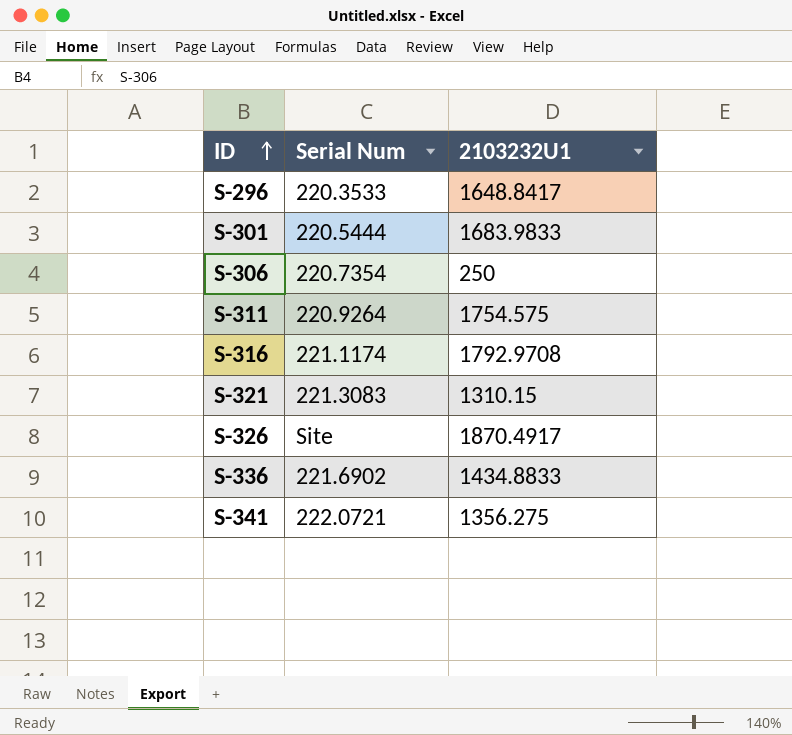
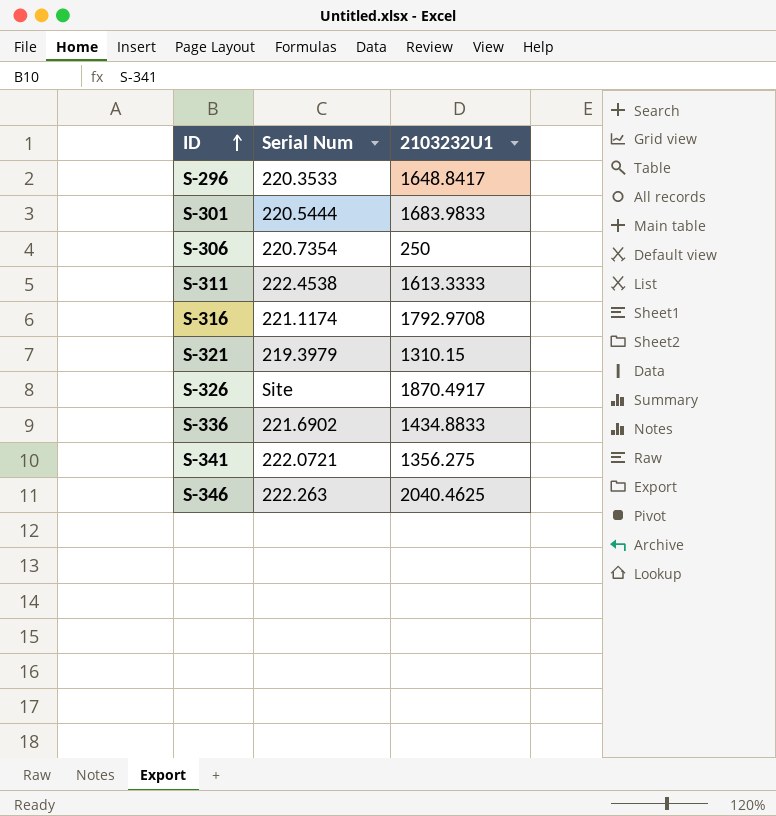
S-311 | Serial Num: 220.9264 -> 222.4538
S-311 | 2103232U1: 1754.575 -> 1613.3333
S-321 | Serial Num: 221.3083 -> 219.3979
row S-346: none -> 222.263 | 2040.4625

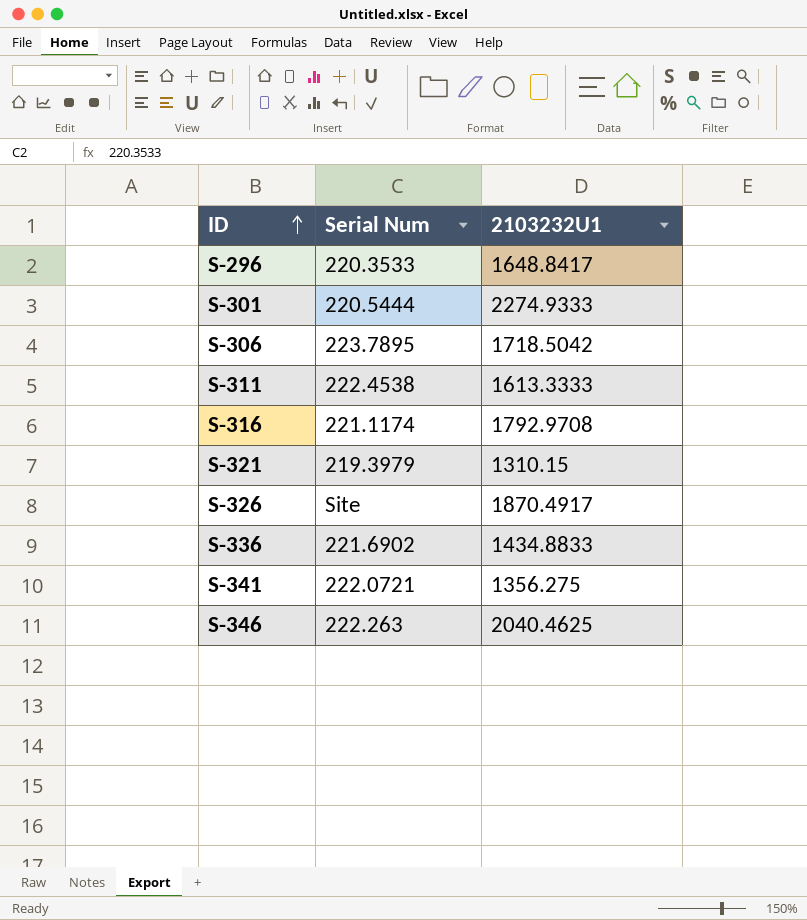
S-301 | 2103232U1: 1683.9833 -> 2274.9333
S-306 | Serial Num: 220.7354 -> 223.7895
S-306 | 2103232U1: 250 -> 1718.5042

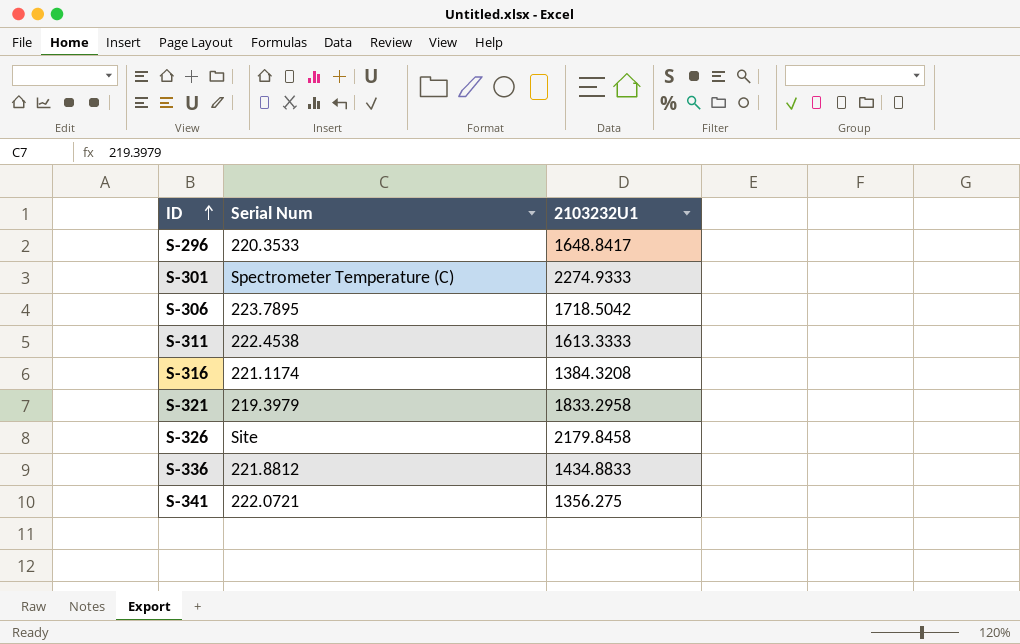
row S-346: 222.263 | 2040.4625 -> none
S-301 | Serial Num: 220.5444 -> Spectrometer Temperature (C)
S-316 | 2103232U1: 1792.9708 -> 1384.3208
S-321 | 2103232U1: 1310.15 -> 1833.2958
S-326 | 2103232U1: 1870.4917 -> 2179.8458
S-336 | Serial Num: 221.6902 -> 221.8812

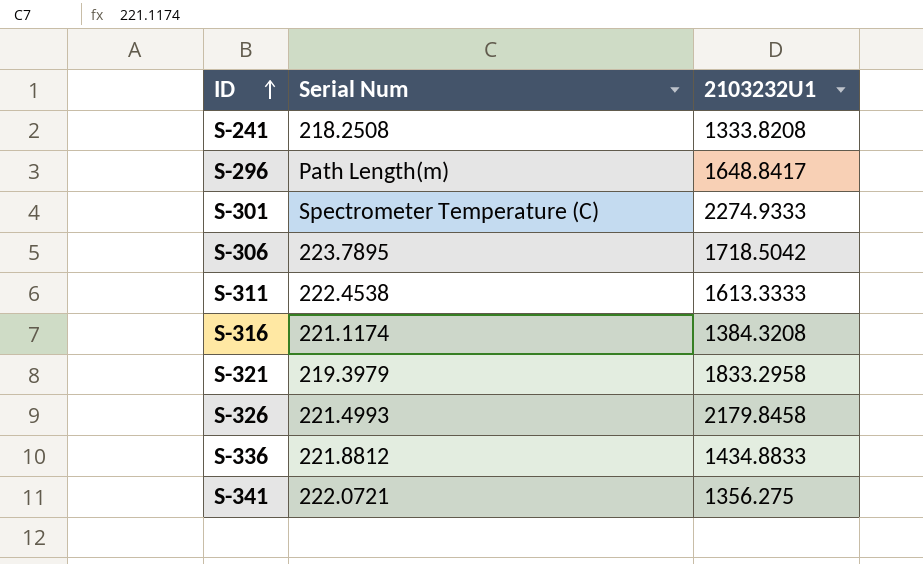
row S-241: none -> 218.2508 | 1333.8208
S-296 | Serial Num: 220.3533 -> Path Length(m)
S-326 | Serial Num: Site -> 221.4993

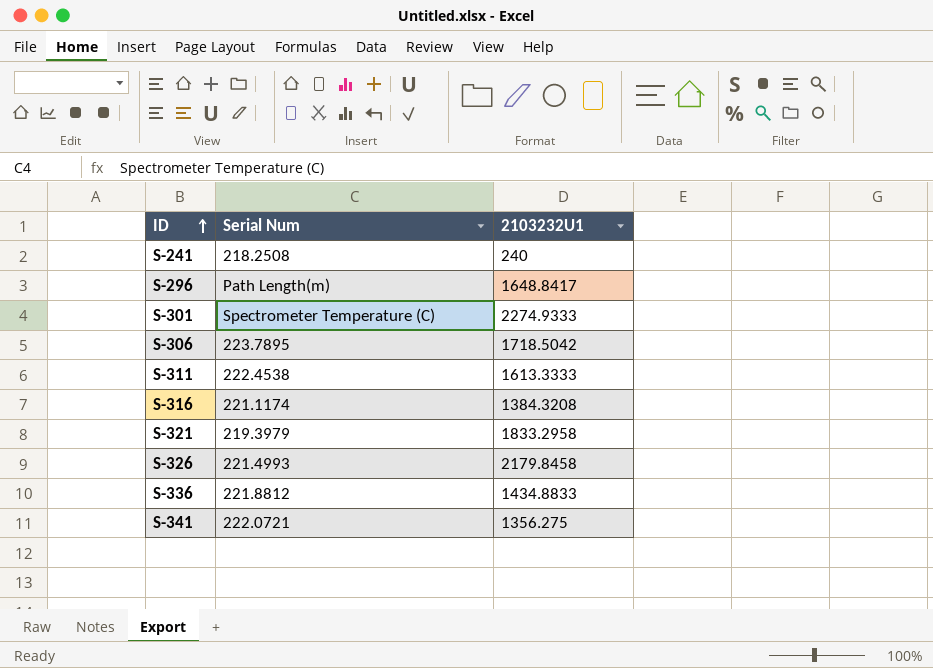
S-241 | 2103232U1: 1333.8208 -> 240

